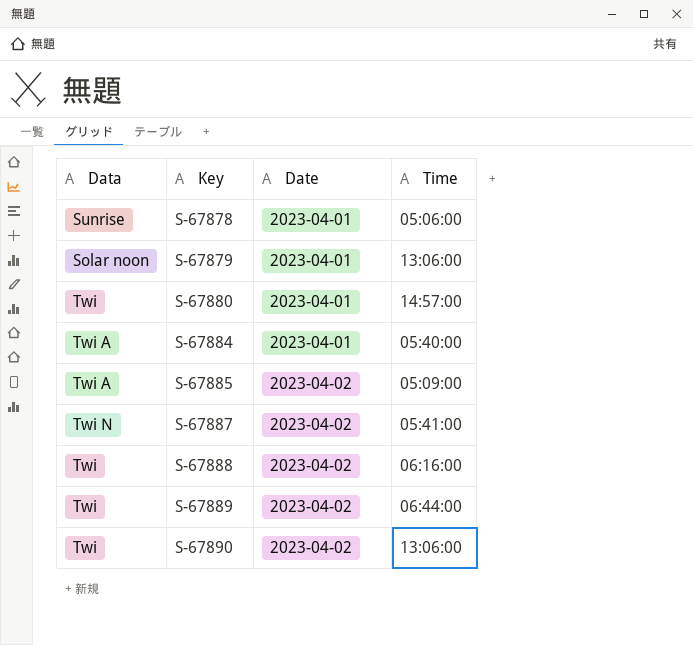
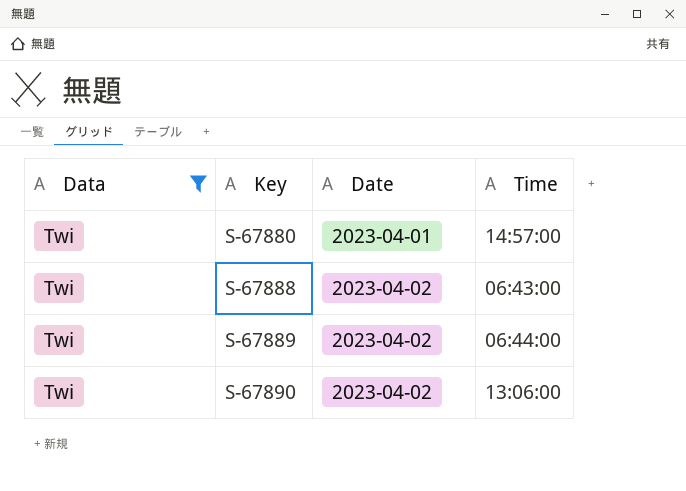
filter: none -> Data = Twi
S-67888 | Time: 06:16:00 -> 06:43:00

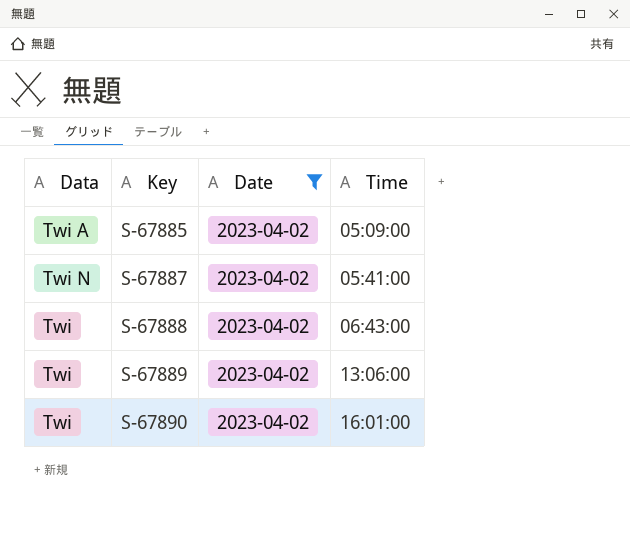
filter: Data = Twi -> Date = 2023-04-02
S-67889 | Time: 06:44:00 -> 13:06:00
S-67890 | Time: 13:06:00 -> 16:01:00

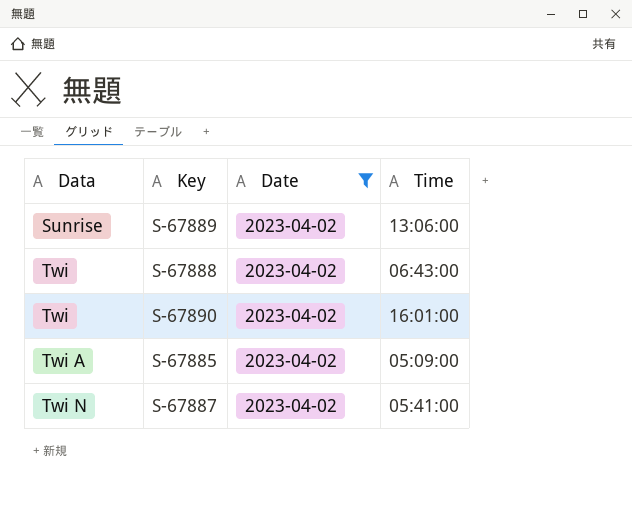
row order: Key ascending -> Data ascending
S-67889 | Data: Twi -> Sunrise

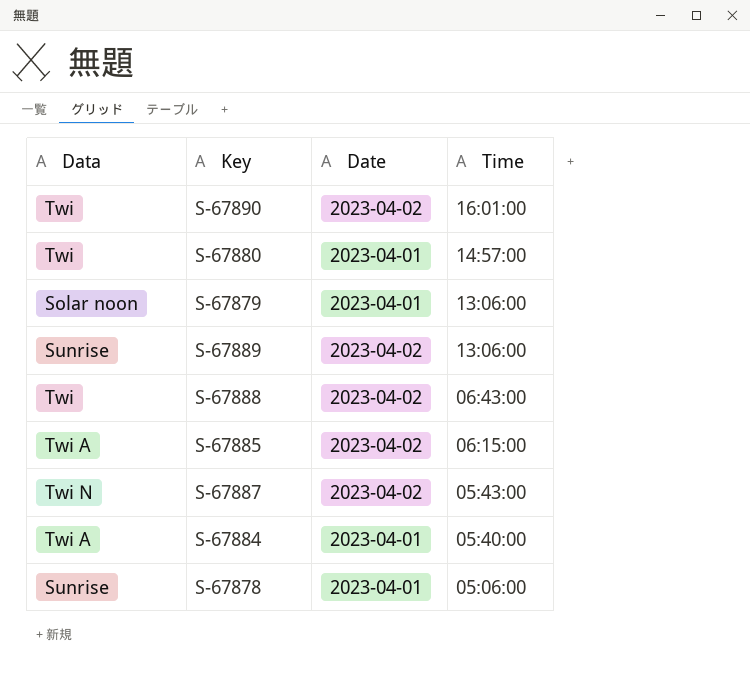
filter: Date = 2023-04-02 -> none
row order: Data ascending -> Time descending
S-67885 | Time: 05:09:00 -> 06:15:00
S-67887 | Time: 05:41:00 -> 05:43:00

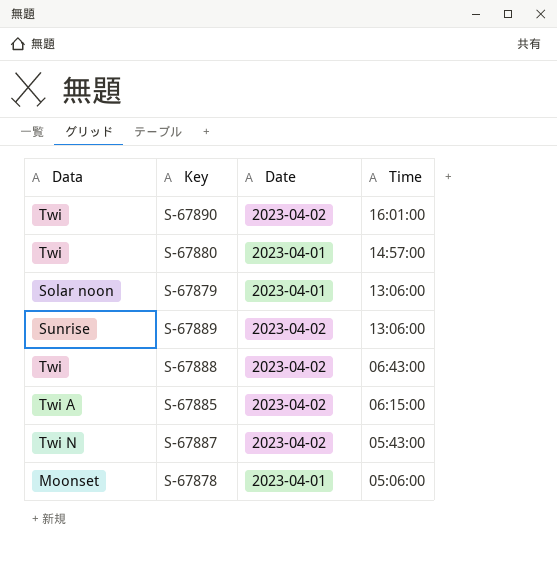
row S-67884: Twi A | 2023-04-01 | 05:40:00 -> none
S-67878 | Data: Sunrise -> Moonset

